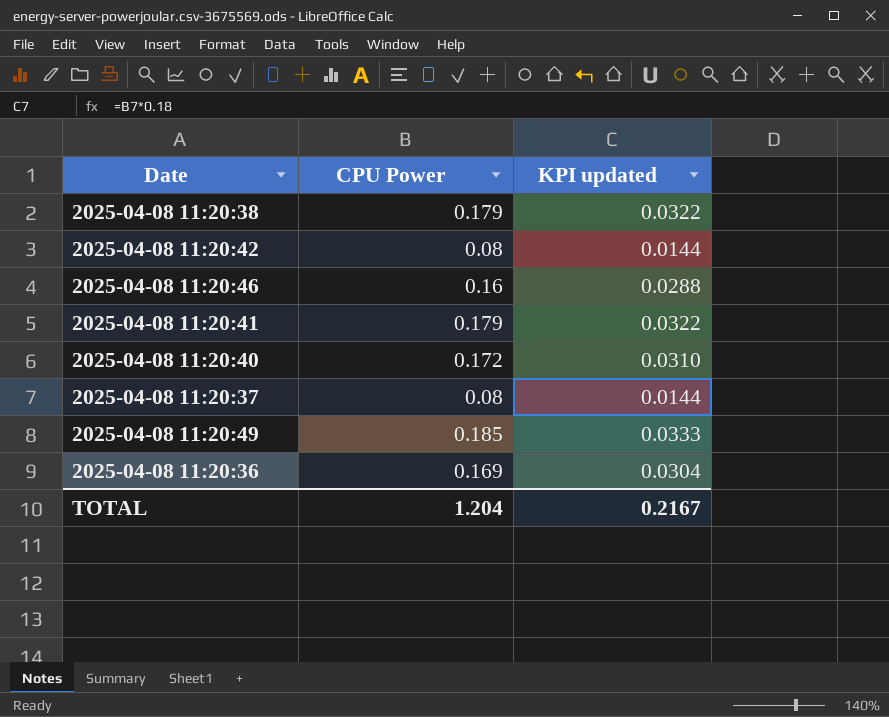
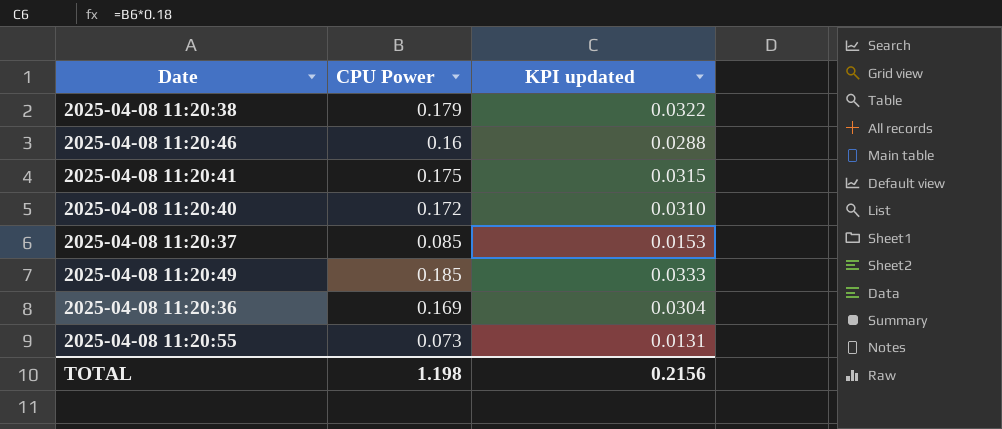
row 2025-04-08 11:20:42: 0.08 | 0.0144 -> none
2025-04-08 11:20:41 | CPU Power: 0.179 -> 0.175
2025-04-08 11:20:41 | KPI updated: 0.0322 -> 0.0315
2025-04-08 11:20:37 | CPU Power: 0.08 -> 0.085
2025-04-08 11:20:37 | KPI updated: 0.0144 -> 0.0153
row 2025-04-08 11:20:55: none -> 0.073 | 0.0131
TOTAL | CPU Power: 1.204 -> 1.198
TOTAL | KPI updated: 0.2167 -> 0.2156

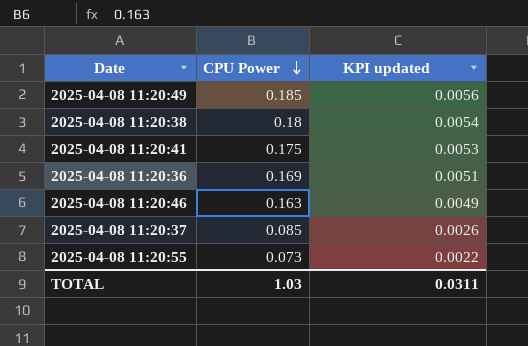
row order: none -> CPU Power descending
column KPI updated | formula: [CPU Power] * 0.18 -> [CPU Power] * 0.03
row 2025-04-08 11:20:40: 0.172 | 0.0310 -> none
2025-04-08 11:20:38 | CPU Power: 0.179 -> 0.18
2025-04-08 11:20:46 | CPU Power: 0.16 -> 0.163
TOTAL | CPU Power: 1.198 -> 1.03
TOTAL | KPI updated: 0.2156 -> 0.0311

